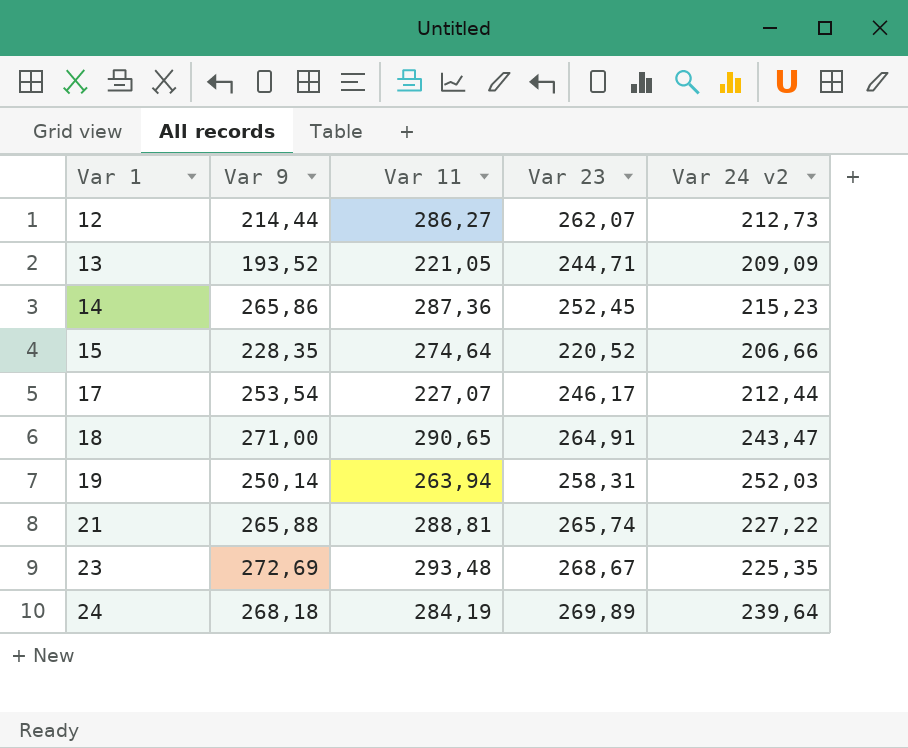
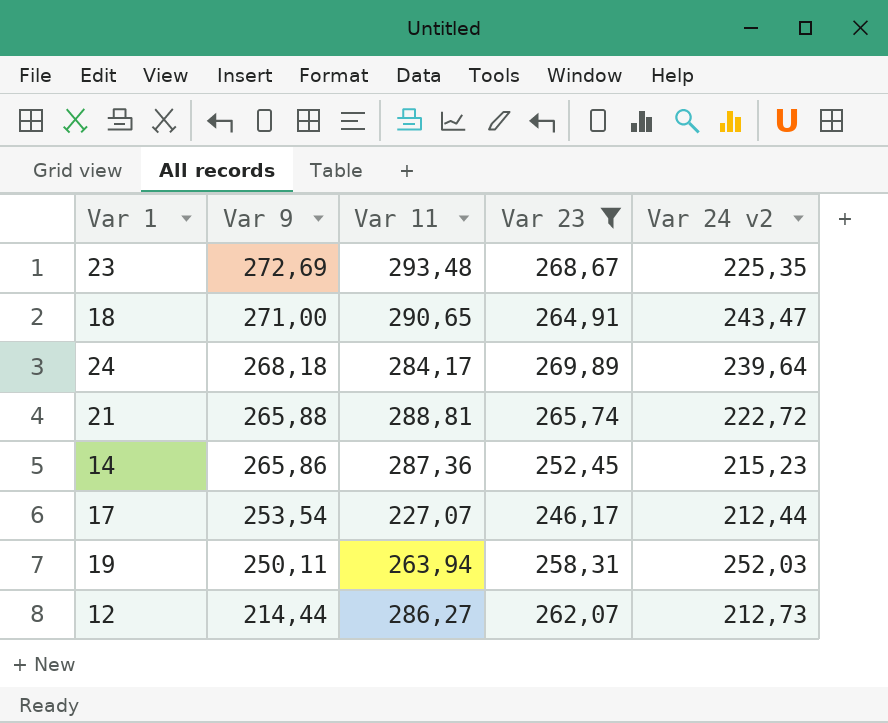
filter: none -> Var 23 >= 246,17
row order: Var 1 ascending -> Var 9 descending
24 | Var 11: 284,19 -> 284,17
21 | Var 24 v2: 227,22 -> 222,72
19 | Var 9: 250,14 -> 250,11

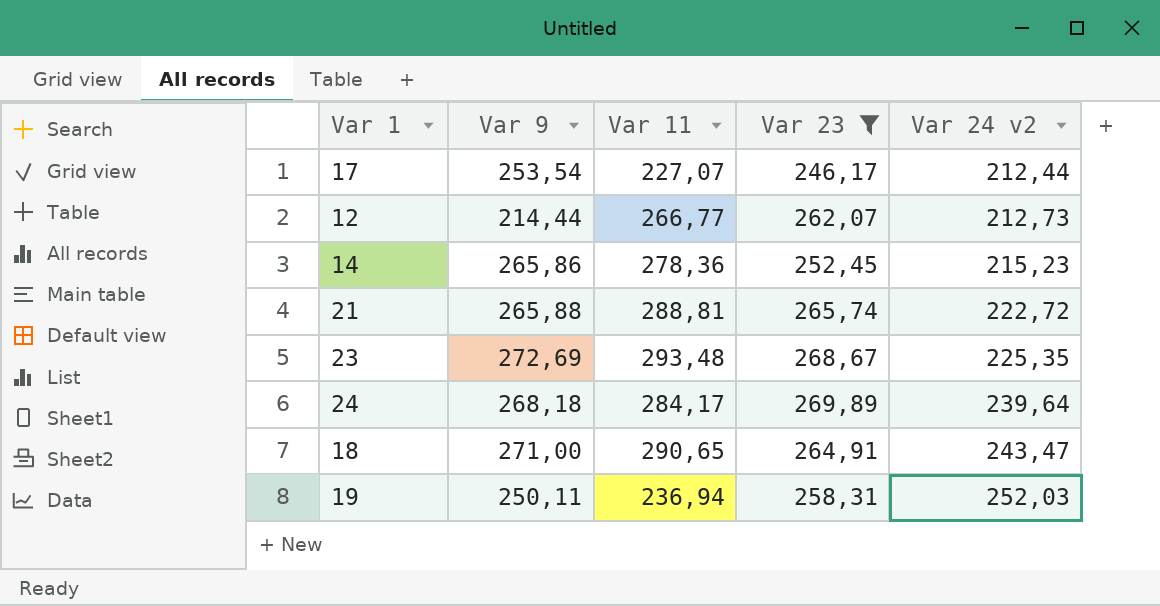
row order: Var 9 descending -> Var 24 v2 ascending
12 | Var 11: 286,27 -> 266,77
14 | Var 11: 287,36 -> 278,36
19 | Var 11: 263,94 -> 236,94

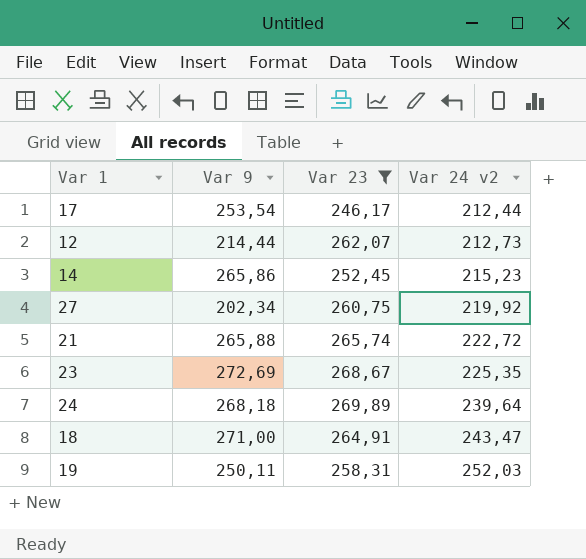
column Var 11 | position: 3 -> none
row 27: none -> 202,34 | 260,75 | 219,92

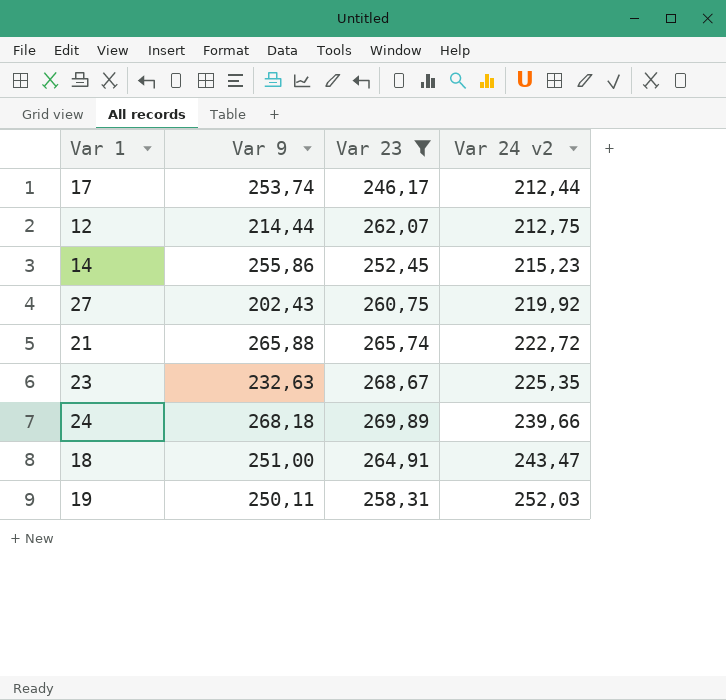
17 | Var 9: 253,54 -> 253,74
12 | Var 24 v2: 212,73 -> 212,75
14 | Var 9: 265,86 -> 255,86
27 | Var 9: 202,34 -> 202,43
23 | Var 9: 272,69 -> 232,63
24 | Var 24 v2: 239,64 -> 239,66
18 | Var 9: 271,00 -> 251,00

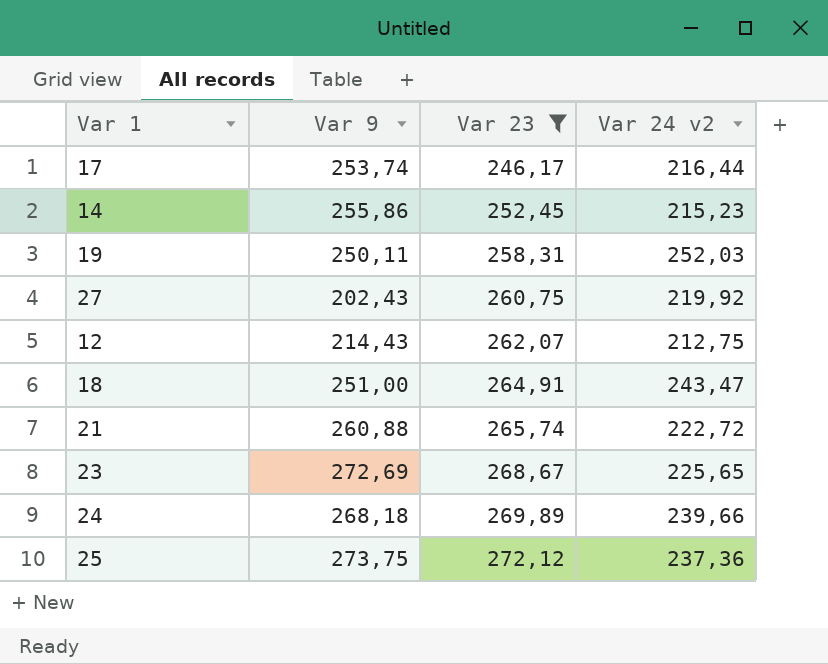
row order: Var 24 v2 ascending -> Var 23 ascending
17 | Var 24 v2: 212,44 -> 216,44
12 | Var 9: 214,44 -> 214,43
21 | Var 9: 265,88 -> 260,88
23 | Var 9: 232,63 -> 272,69
23 | Var 24 v2: 225,35 -> 225,65
row 25: none -> 273,75 | 272,12 | 237,36

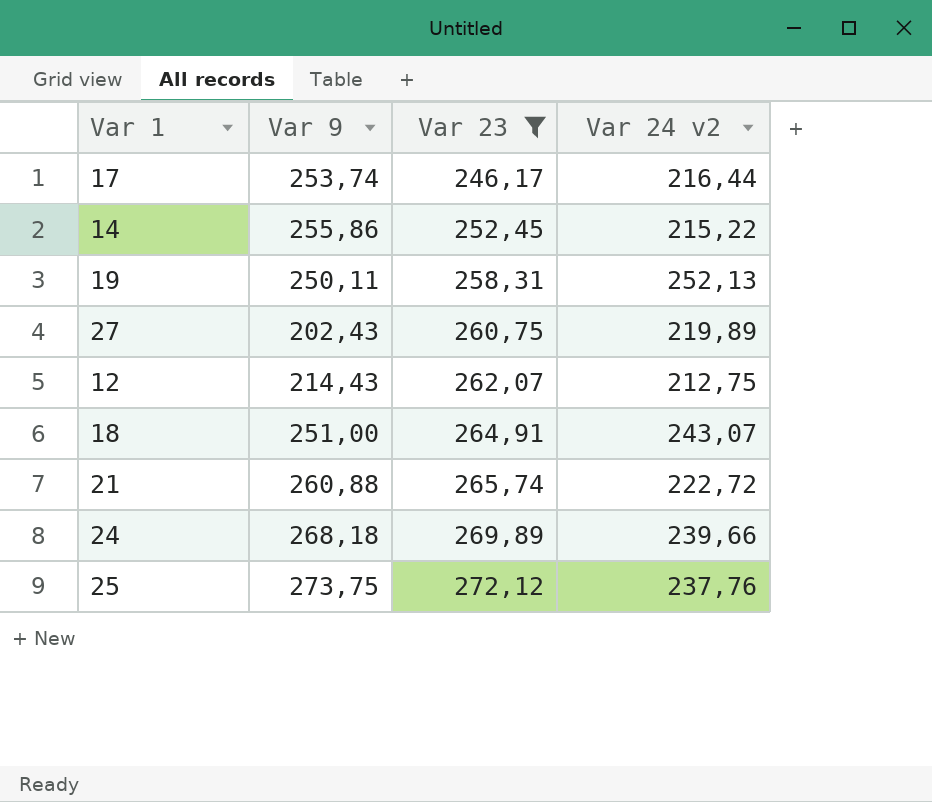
row 23: 272,69 | 268,67 | 225,65 -> none
14 | Var 24 v2: 215,23 -> 215,22
19 | Var 24 v2: 252,03 -> 252,13
27 | Var 24 v2: 219,92 -> 219,89
18 | Var 24 v2: 243,47 -> 243,07
25 | Var 24 v2: 237,36 -> 237,76

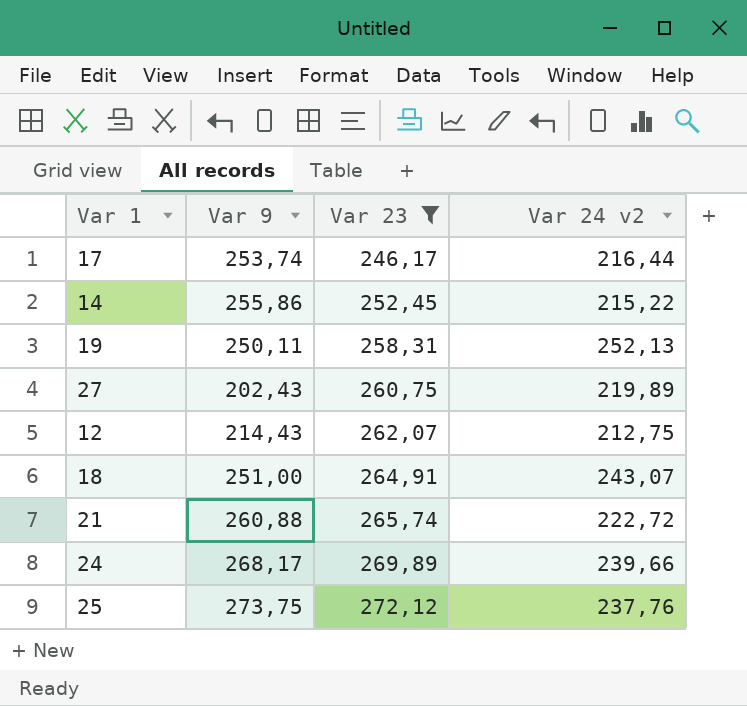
24 | Var 9: 268,18 -> 268,17

